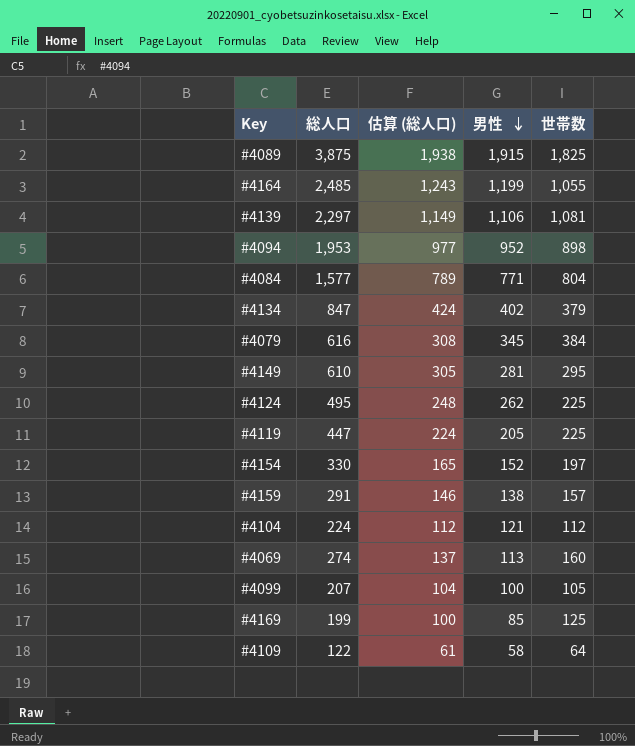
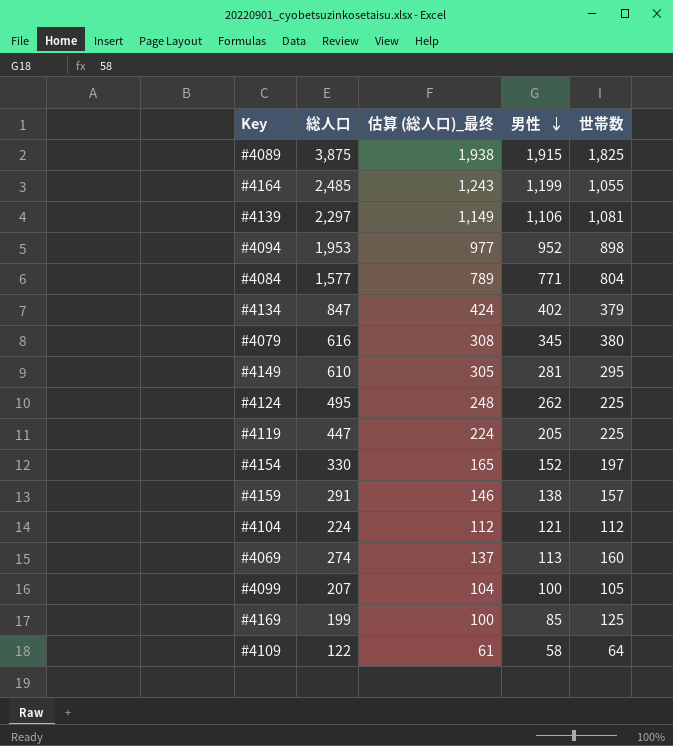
column name: 估算 (総人口) -> 估算 (総人口)_最终
#4079 | 世帯数: 384 -> 380

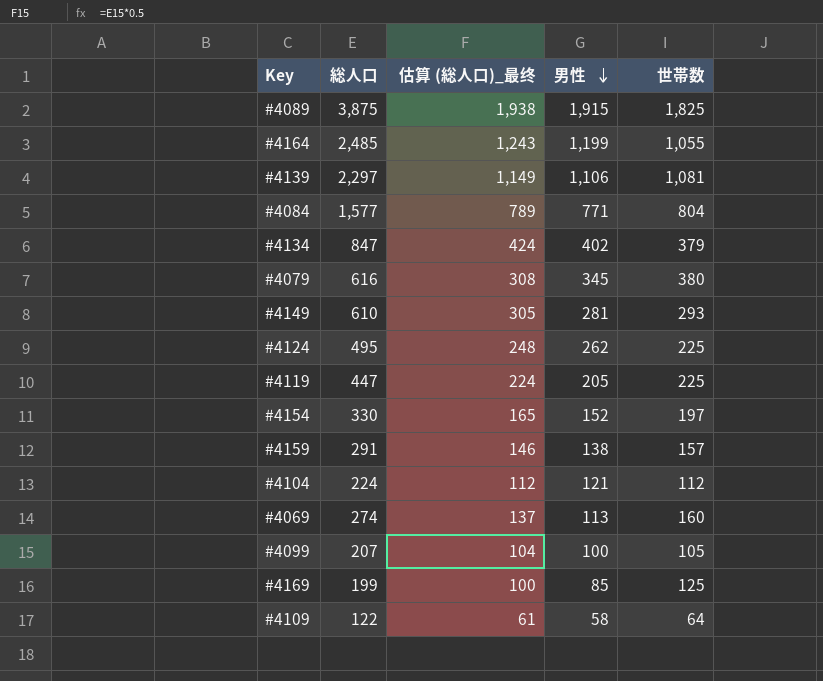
row #4094: 1,953 | 977 | 952 | 898 -> none
#4149 | 世帯数: 295 -> 293

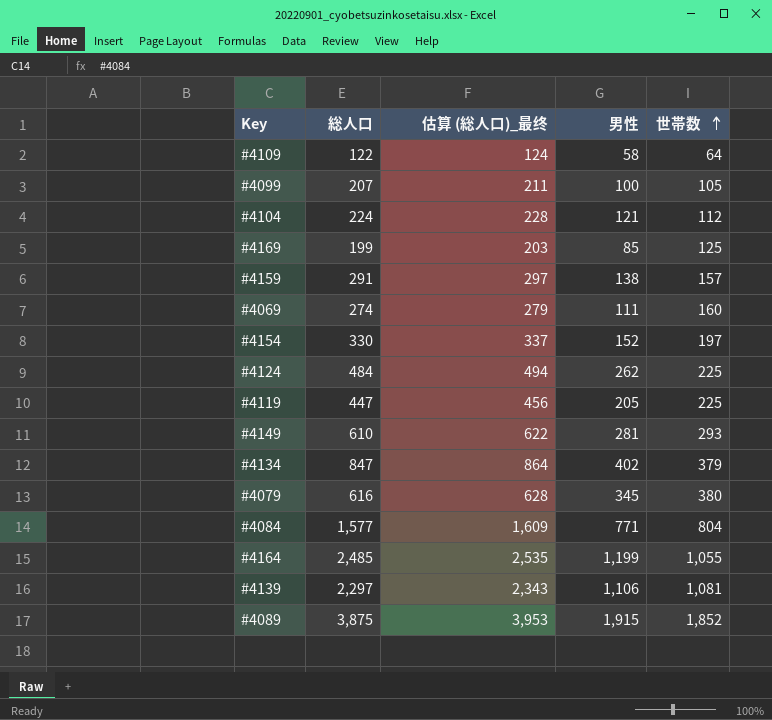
row order: 男性 descending -> 世帯数 ascending
column 估算 (総人口)_最终 | formula: [総人口] * 0.5 -> [総人口] * 1.02
#4069 | 男性: 113 -> 111
#4124 | 総人口: 495 -> 484
#4089 | 世帯数: 1,825 -> 1,852

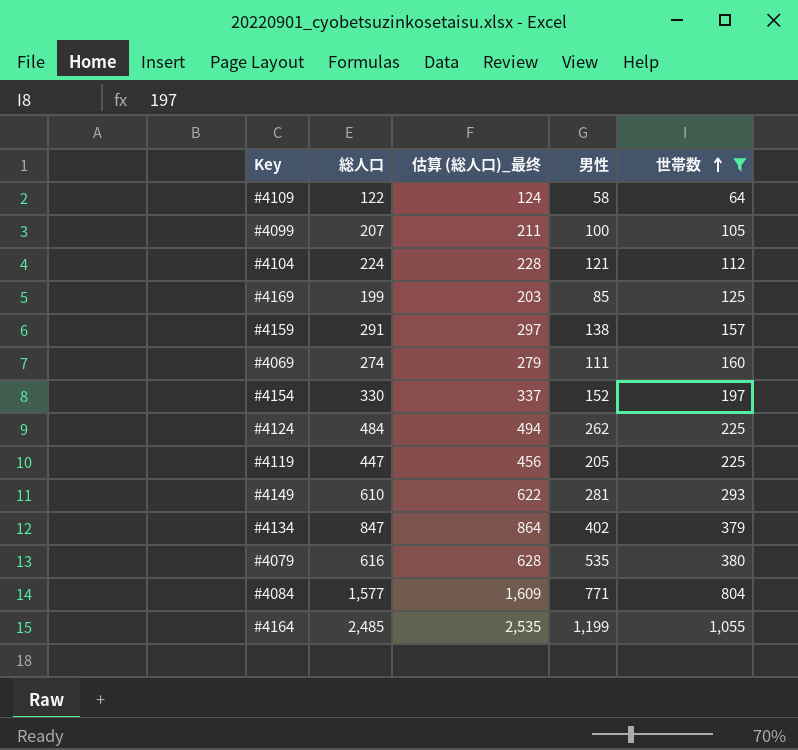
filter: none -> 世帯数 <= 1,055
#4079 | 男性: 345 -> 535

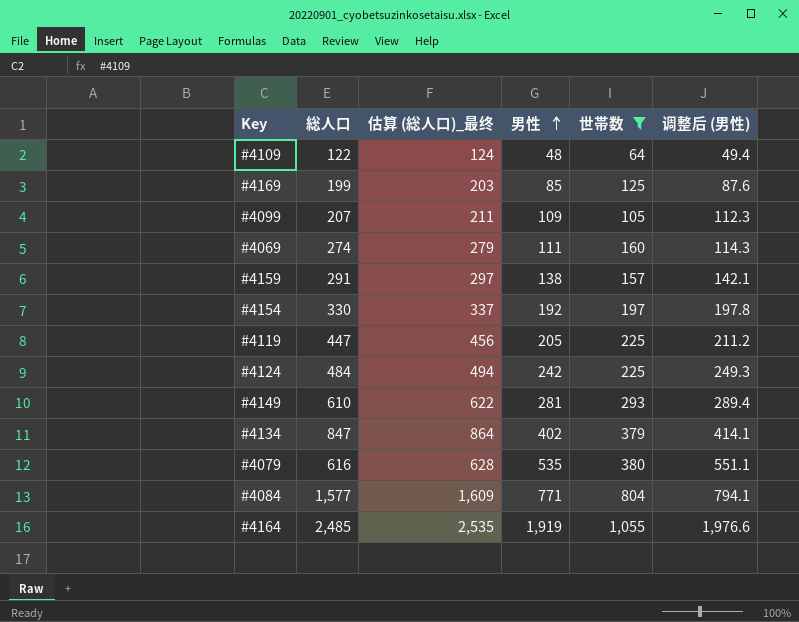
row order: 世帯数 ascending -> 男性 ascending
column 调整后 (男性) | formula: none -> [男性] * 1.03
row #4104: 224 | 228 | 121 | 112 -> none
#4109 | 男性: 58 -> 48
#4099 | 男性: 100 -> 109
#4154 | 男性: 152 -> 192
#4124 | 男性: 262 -> 242
#4164 | 男性: 1,199 -> 1,919

